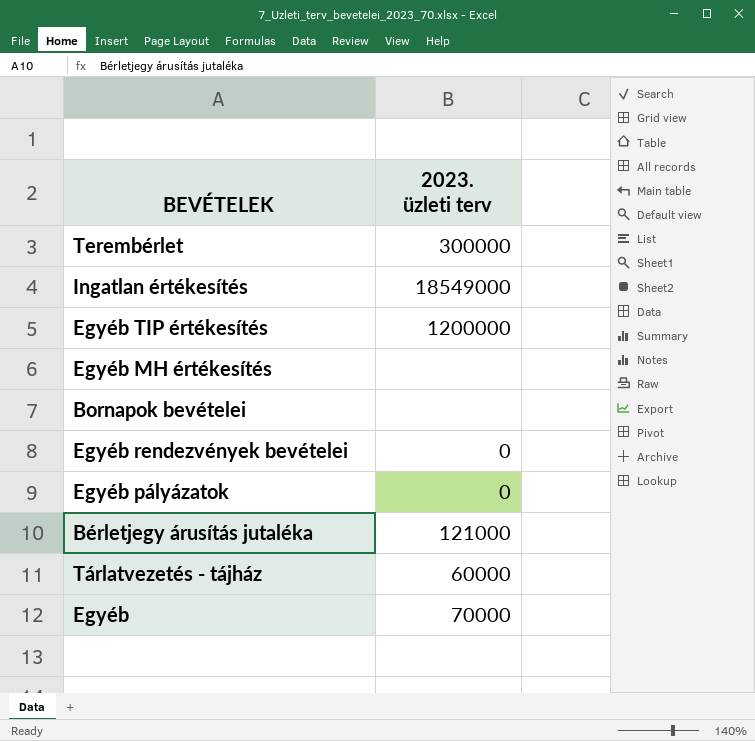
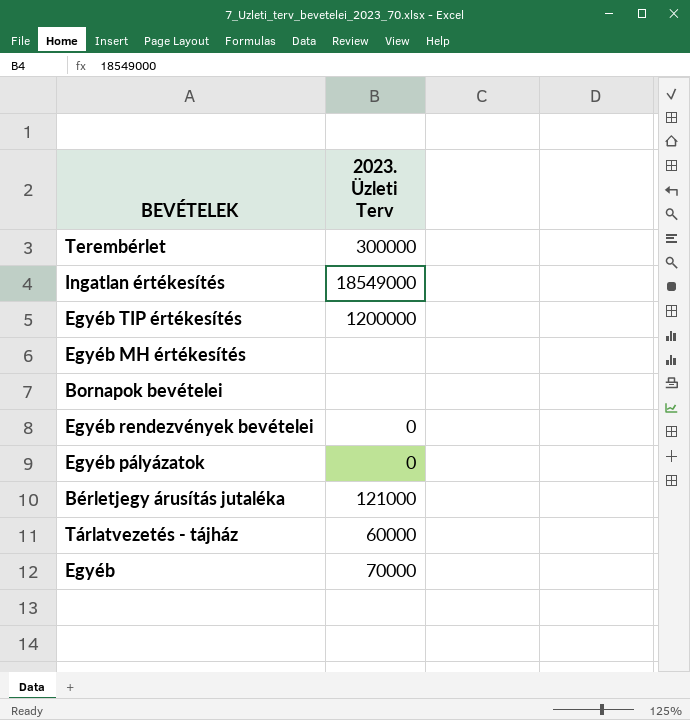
column name: 2023. üzleti terv -> 2023. Üzleti Terv

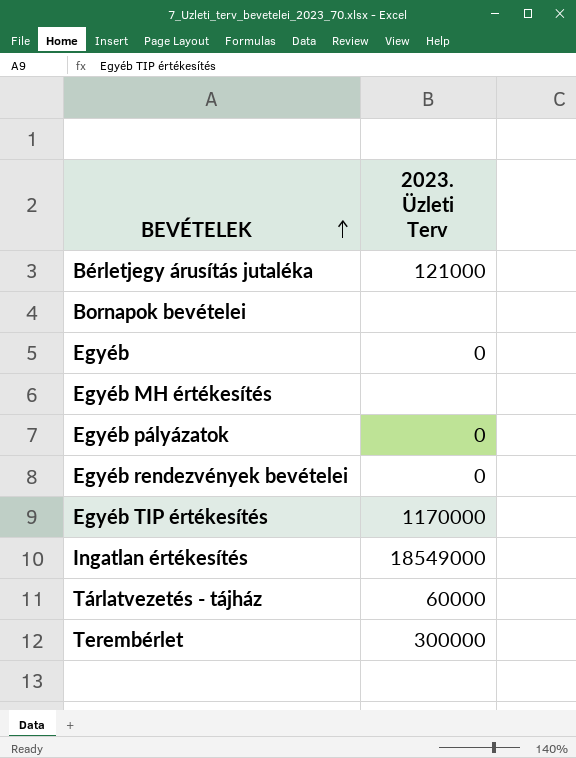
row order: none -> BEVÉTELEK ascending
Egyéb | 2023. Üzleti Terv: 70000 -> 0
Egyéb TIP értékesítés | 2023. Üzleti Terv: 1200000 -> 1170000

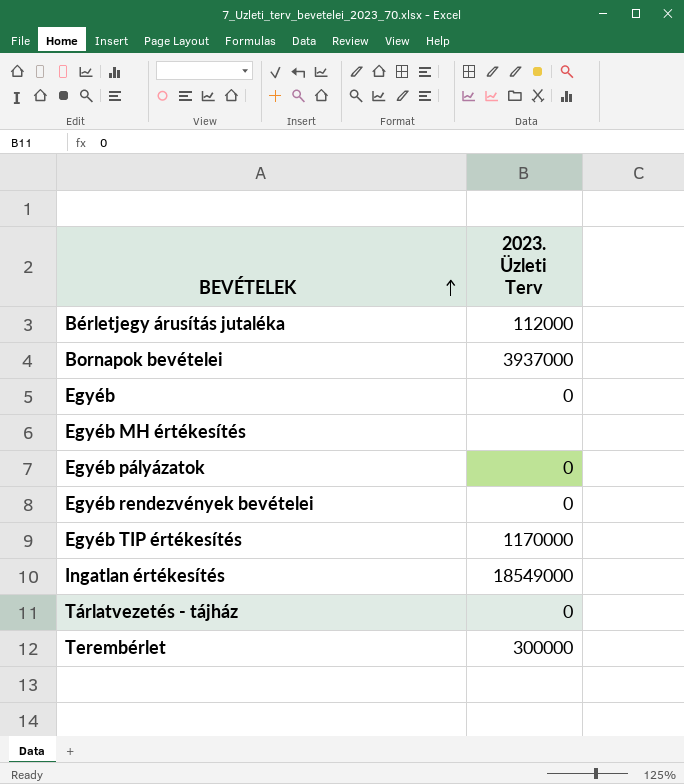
Bérletjegy árusítás jutaléka | 2023. Üzleti Terv: 121000 -> 112000
Bornapok bevételei | 2023. Üzleti Terv: none -> 3937000
Tárlatvezetés - tájház | 2023. Üzleti Terv: 60000 -> 0

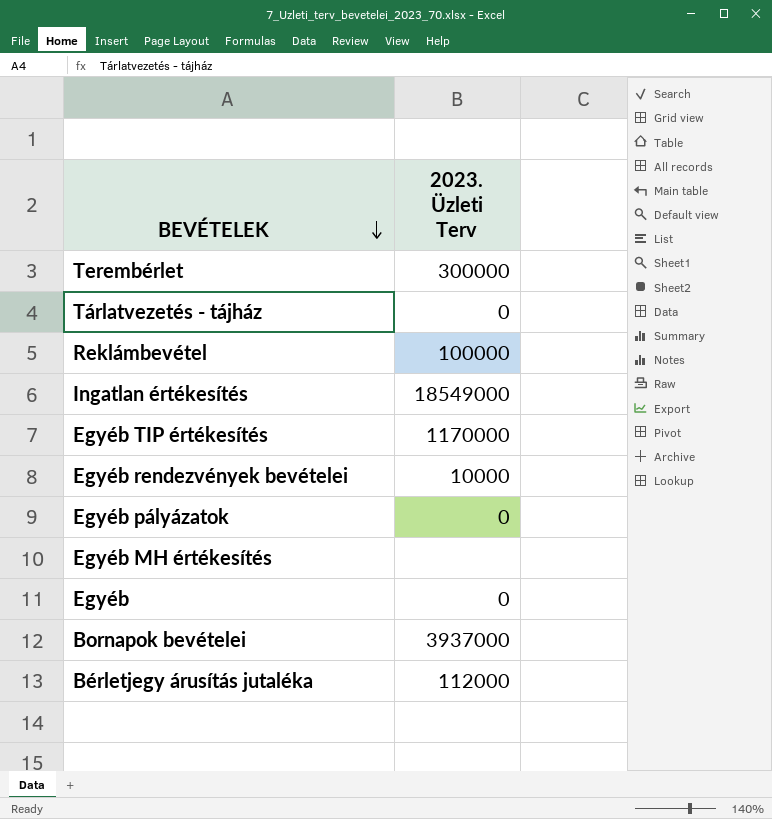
row order: BEVÉTELEK ascending -> BEVÉTELEK descending
row Reklámbevétel: none -> 100000
Egyéb rendezvények bevételei | 2023. Üzleti Terv: 0 -> 10000

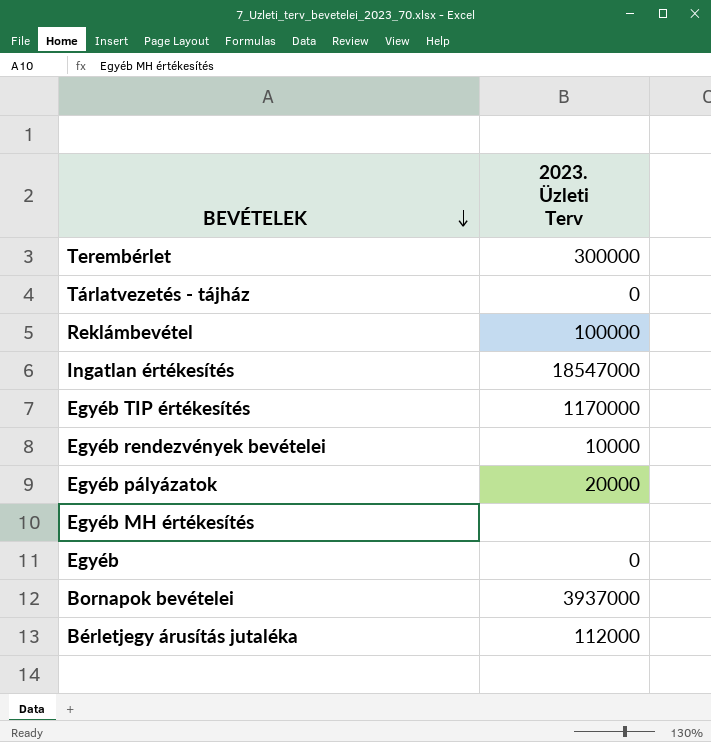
Ingatlan értékesítés | 2023. Üzleti Terv: 18549000 -> 18547000
Egyéb pályázatok | 2023. Üzleti Terv: 0 -> 20000

